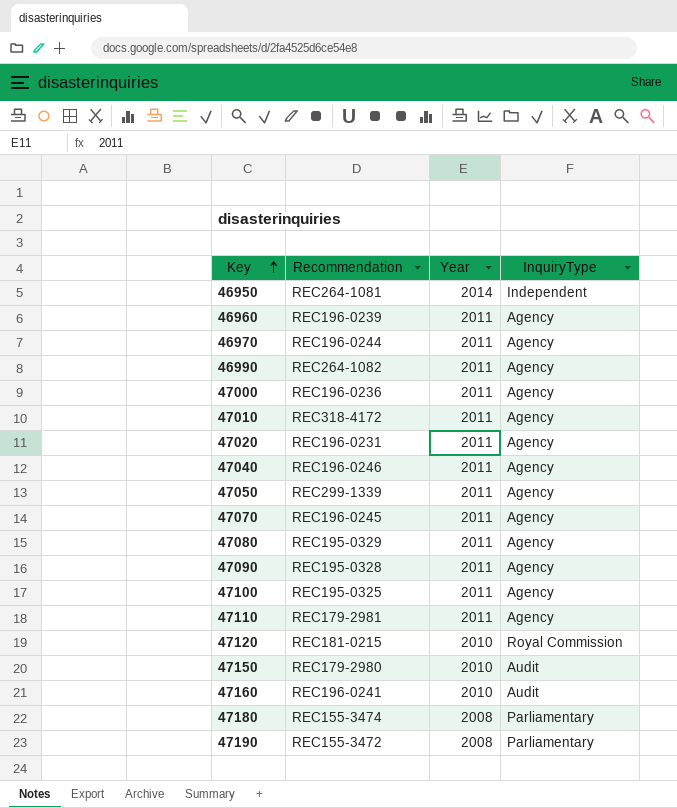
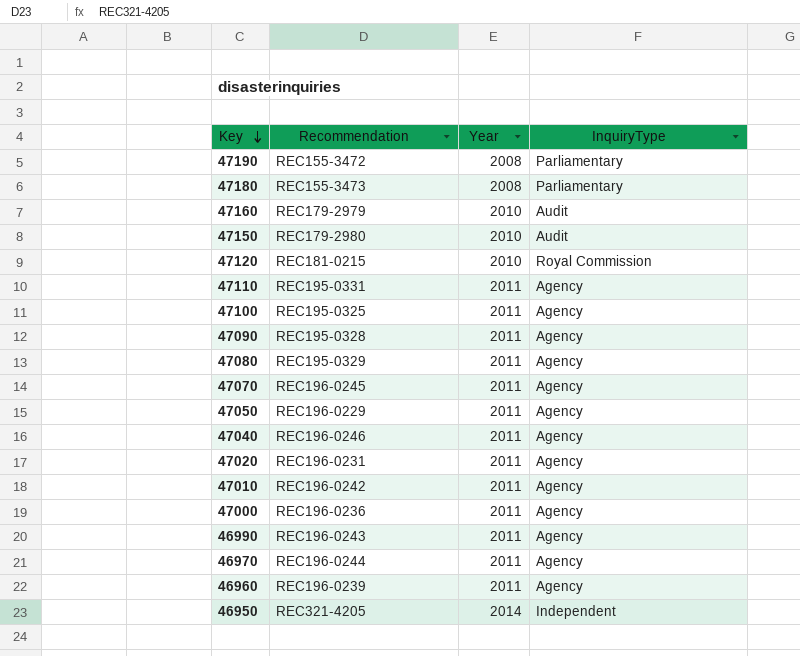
row order: Key ascending -> Key descending
47180 | Recommendation: REC155-3474 -> REC155-3473
47160 | Recommendation: REC196-0241 -> REC179-2979
47110 | Recommendation: REC179-2981 -> REC195-0331
47050 | Recommendation: REC299-1339 -> REC196-0229
47010 | Recommendation: REC318-4172 -> REC196-0242
46990 | Recommendation: REC264-1082 -> REC196-0243
46950 | Recommendation: REC264-1081 -> REC321-4205

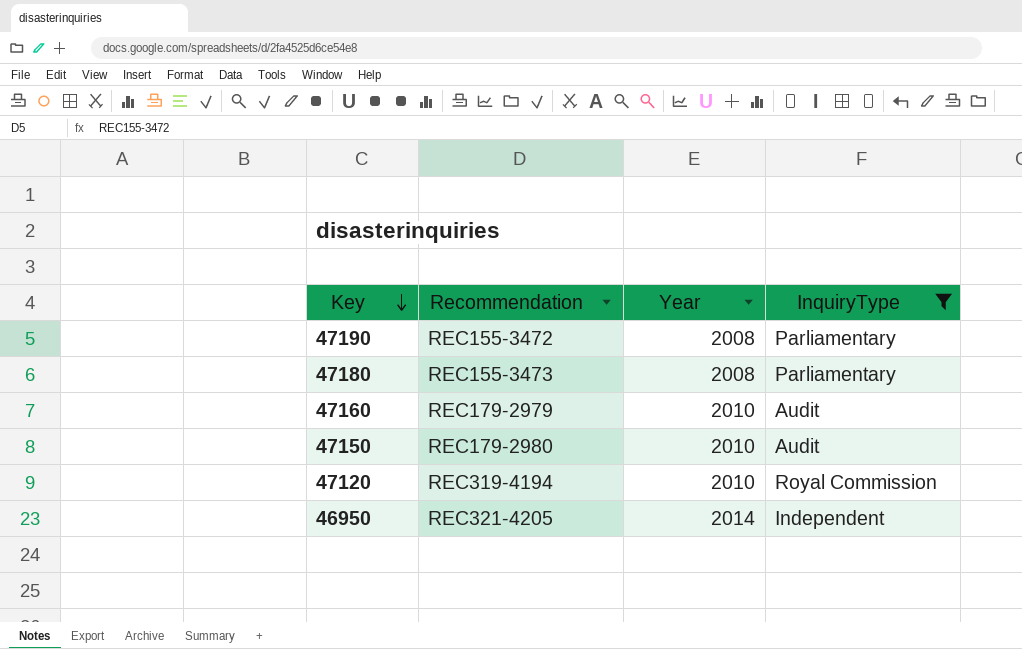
filter: none -> InquiryType != Agency
47120 | Recommendation: REC181-0215 -> REC319-4194

